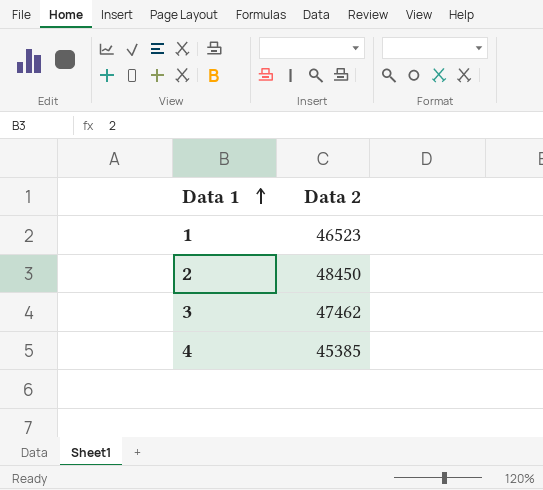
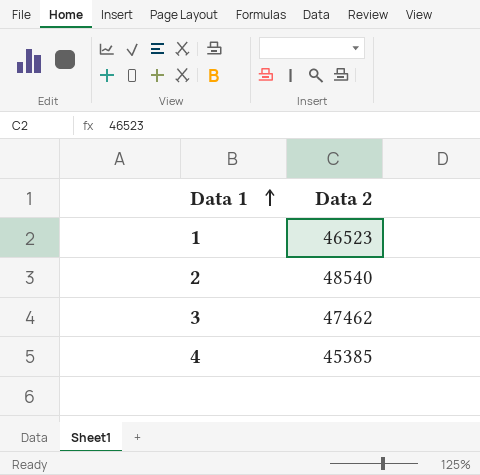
2 | Data 2: 48450 -> 48540

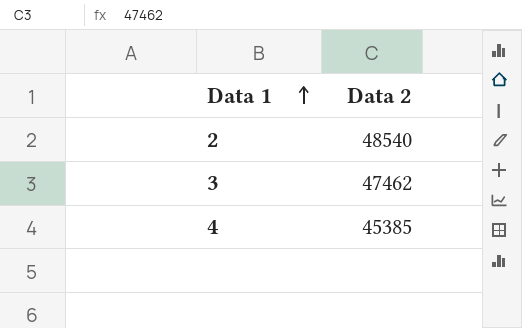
row 1: 46523 -> none

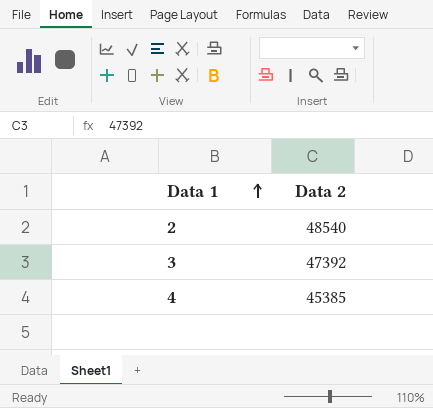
3 | Data 2: 47462 -> 47392

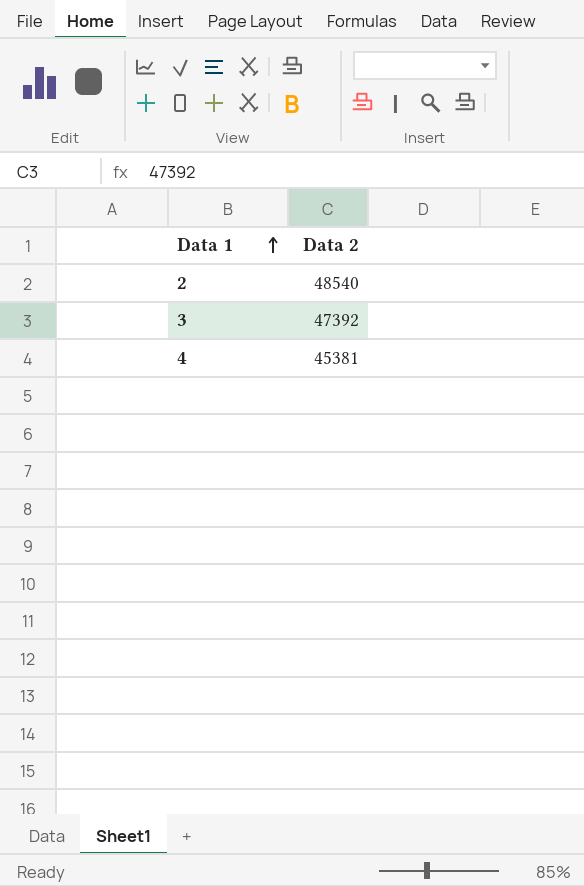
4 | Data 2: 45385 -> 45381

